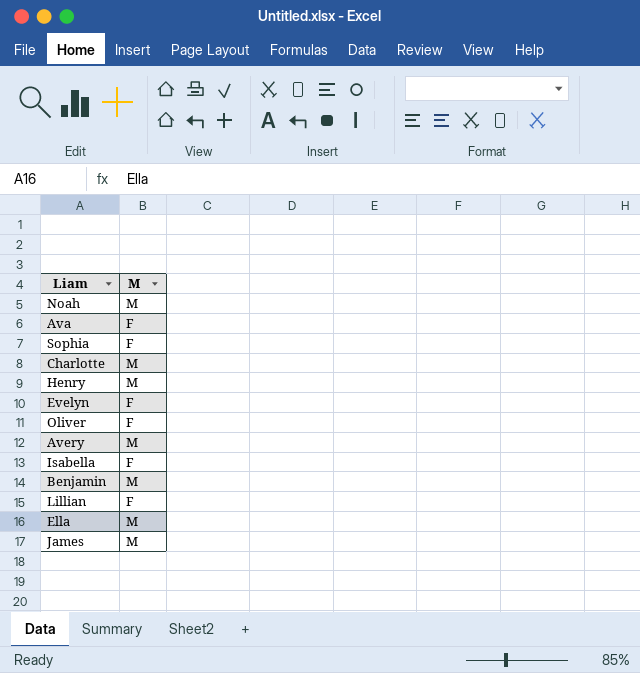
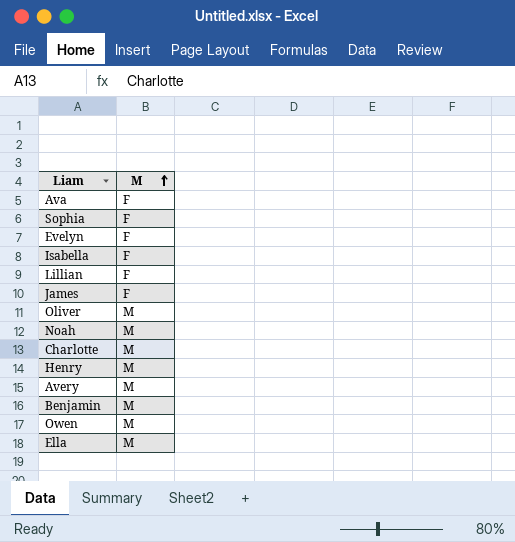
row order: none -> M ascending
James | M: M -> F
Oliver | M: F -> M
row Owen: none -> M

